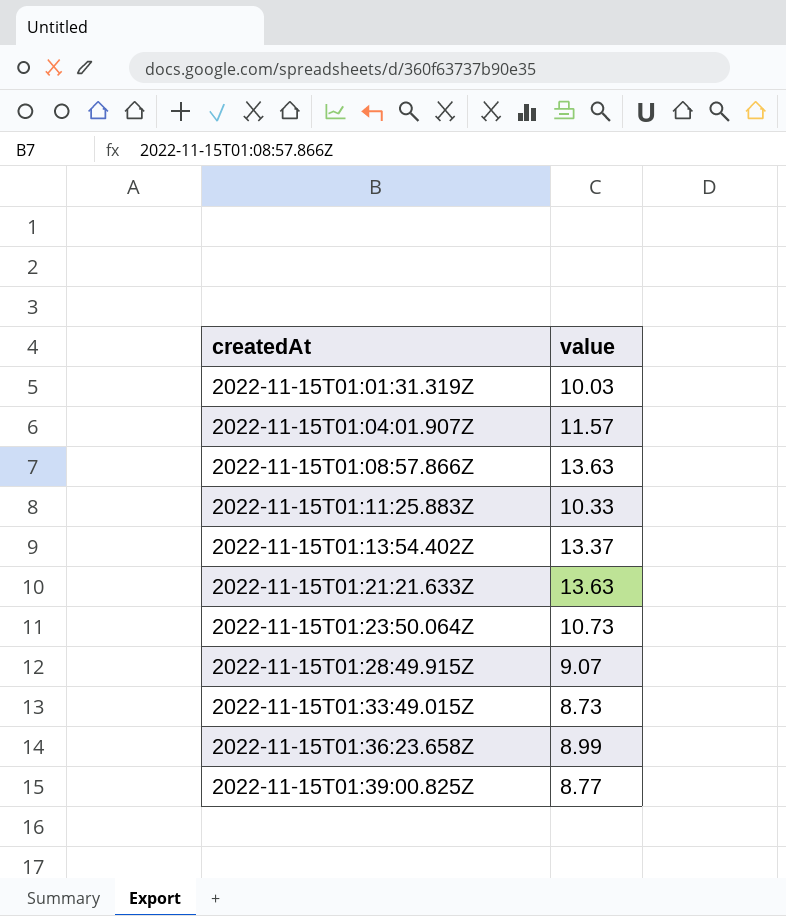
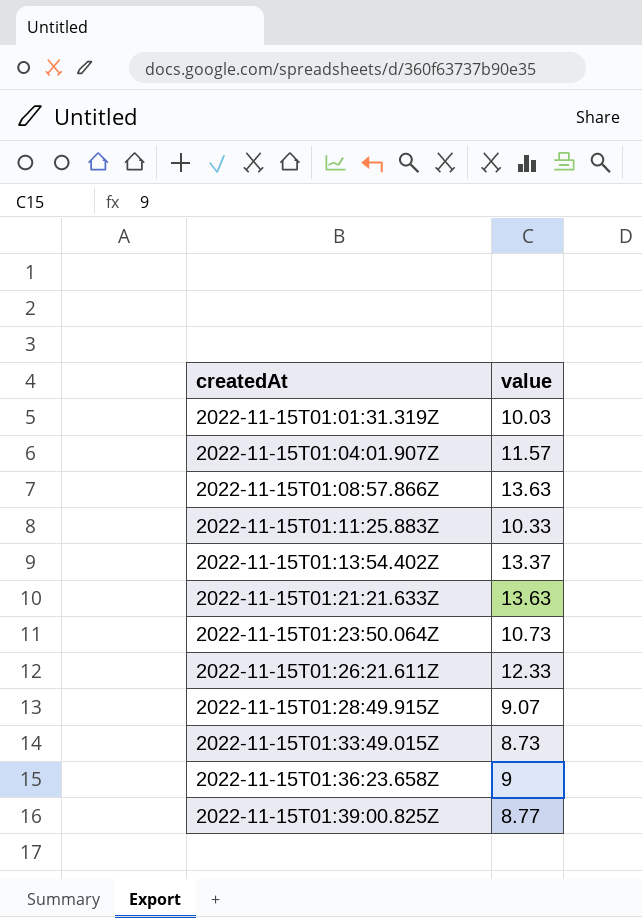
row 2022-11-15T01:26:21.611Z: none -> 12.33
2022-11-15T01:36:23.658Z | value: 8.99 -> 9

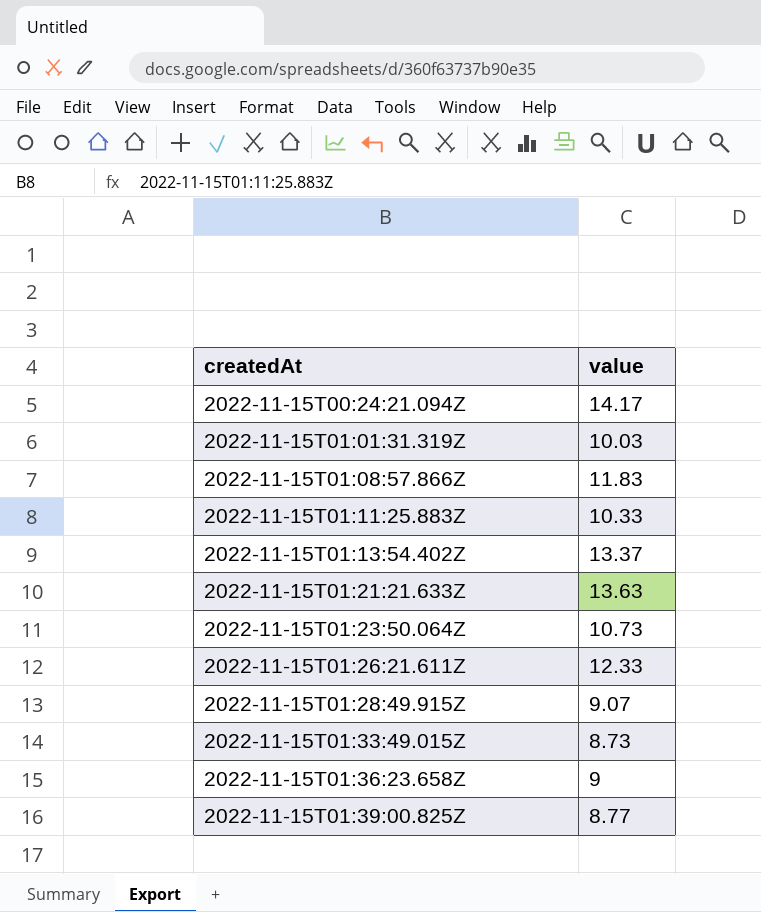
row 2022-11-15T01:04:01.907Z: 11.57 -> none
row 2022-11-15T00:24:21.094Z: none -> 14.17
2022-11-15T01:08:57.866Z | value: 13.63 -> 11.83

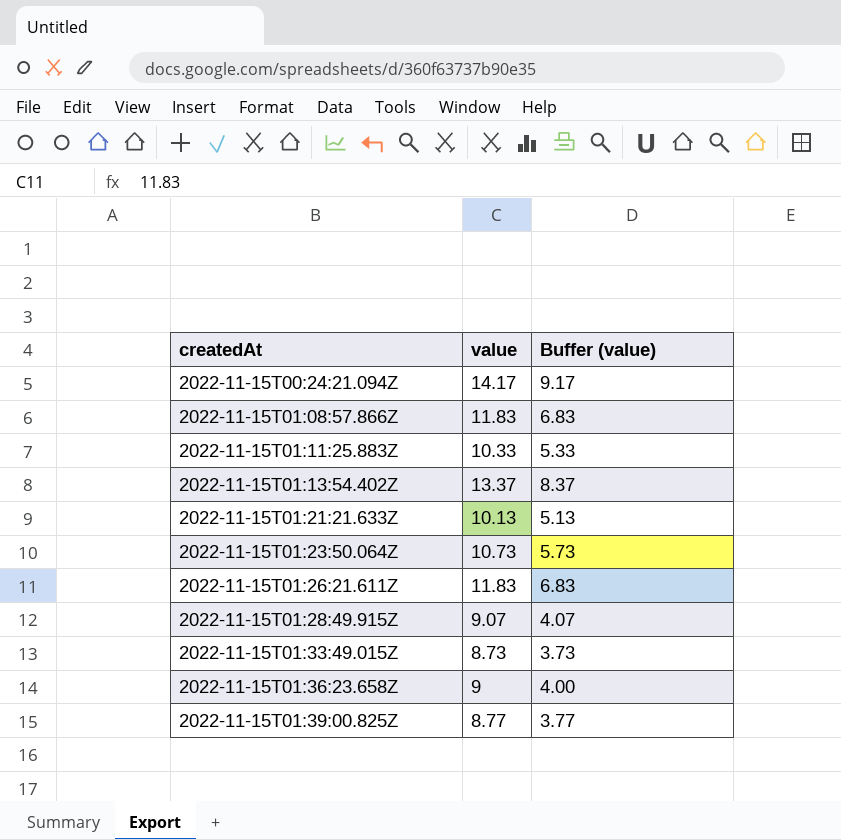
column Buffer (value) | formula: none -> [value] - 5
row 2022-11-15T01:01:31.319Z: 10.03 -> none
2022-11-15T01:21:21.633Z | value: 13.63 -> 10.13
2022-11-15T01:26:21.611Z | value: 12.33 -> 11.83

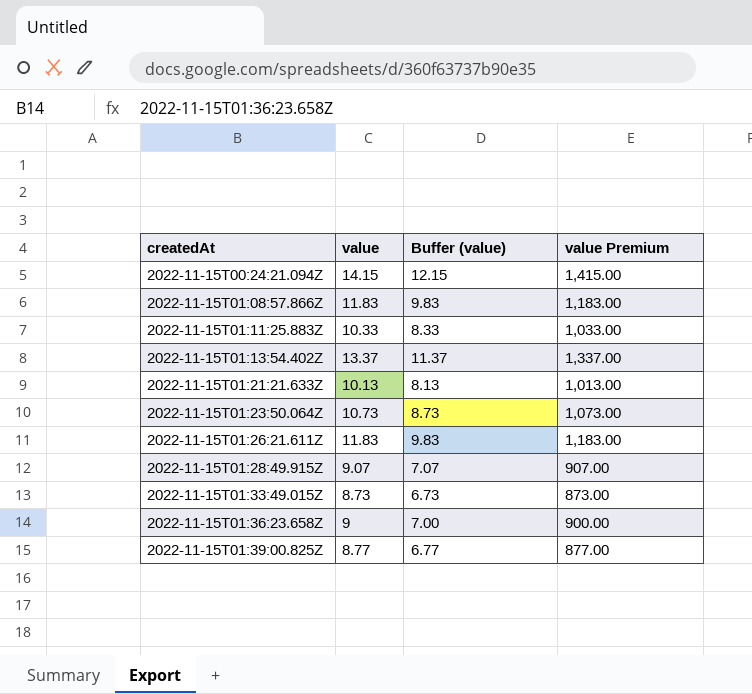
column Buffer (value) | formula: [value] - 5 -> [value] - 2
column value Premium | formula: none -> [value] * 100
2022-11-15T00:24:21.094Z | value: 14.17 -> 14.15

